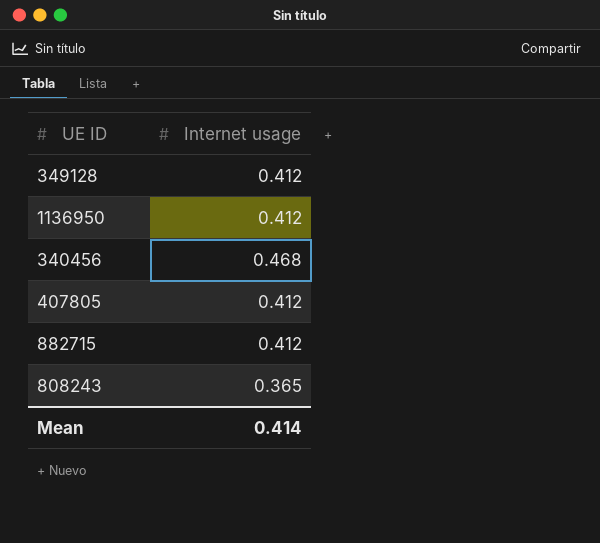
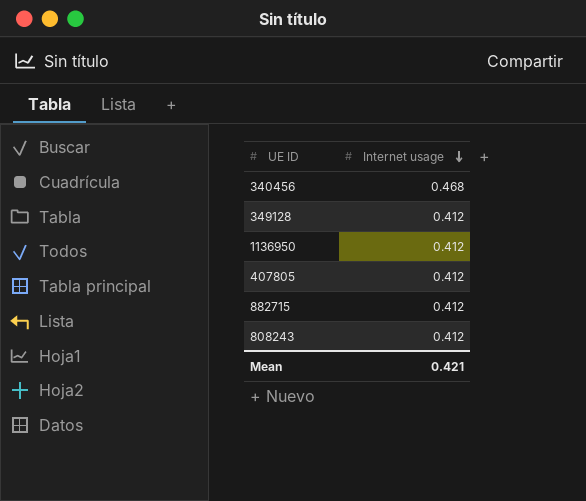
row order: none -> Internet usage descending
808243 | Internet usage: 0.365 -> 0.412
Mean | Internet usage: 0.414 -> 0.421

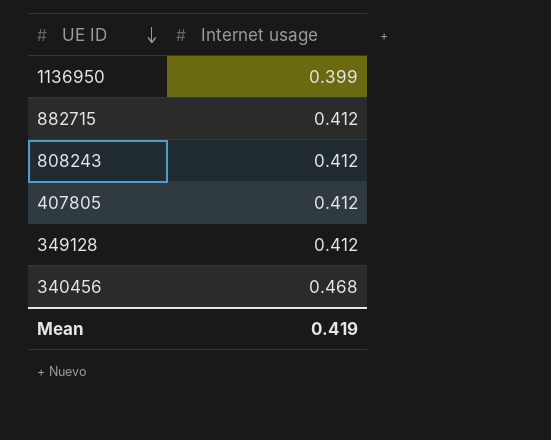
row order: Internet usage descending -> UE ID descending
1136950 | Internet usage: 0.412 -> 0.399
Mean | Internet usage: 0.421 -> 0.419

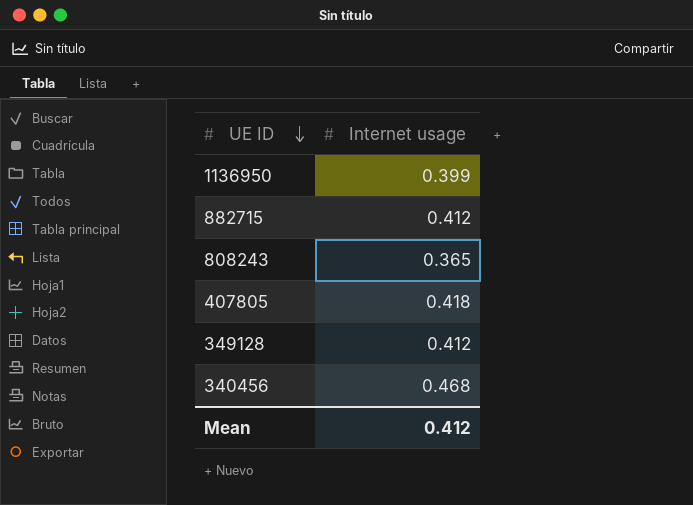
808243 | Internet usage: 0.412 -> 0.365
407805 | Internet usage: 0.412 -> 0.418
Mean | Internet usage: 0.419 -> 0.412

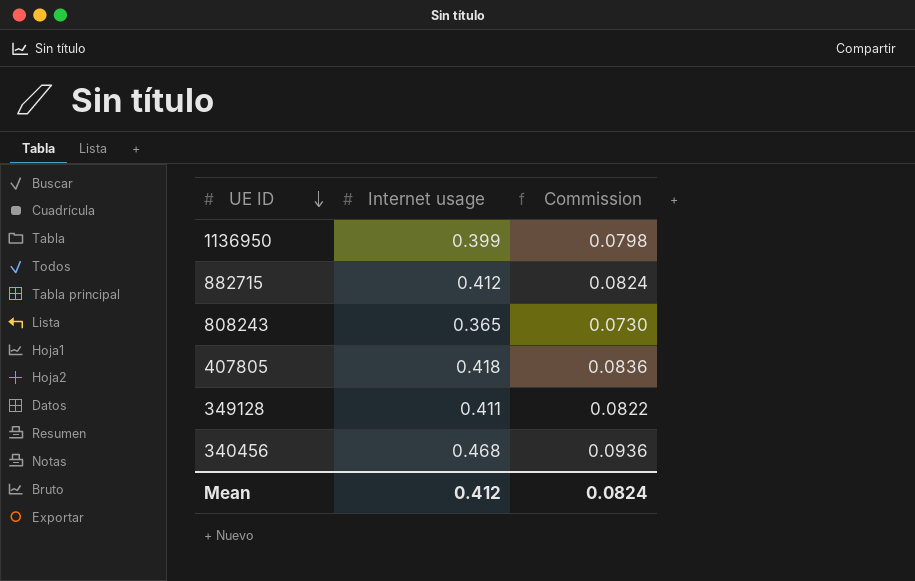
column Commission | formula: none -> [Internet usage] * 0.2
349128 | Internet usage: 0.412 -> 0.411

